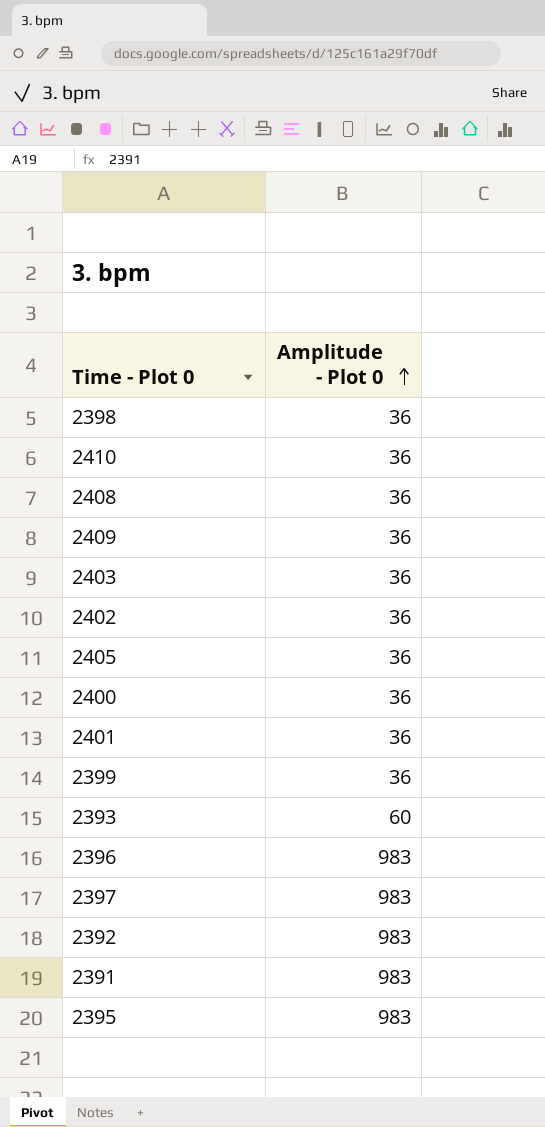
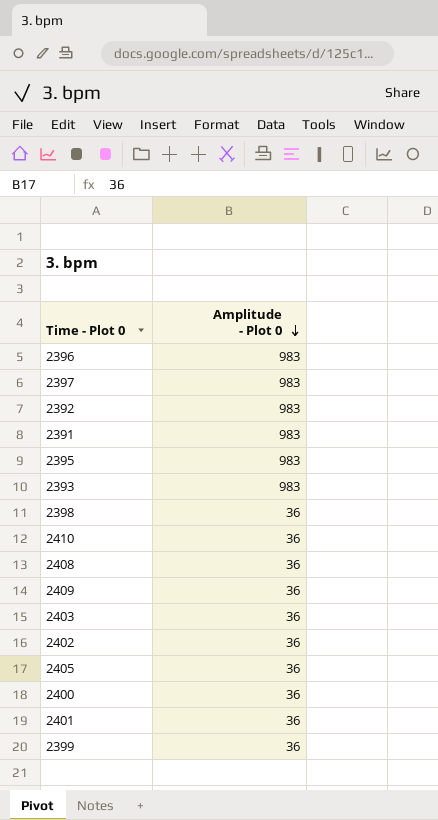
row order: Amplitude - Plot 0 ascending -> Amplitude - Plot 0 descending
2393 | Amplitude - Plot 0: 60 -> 983

